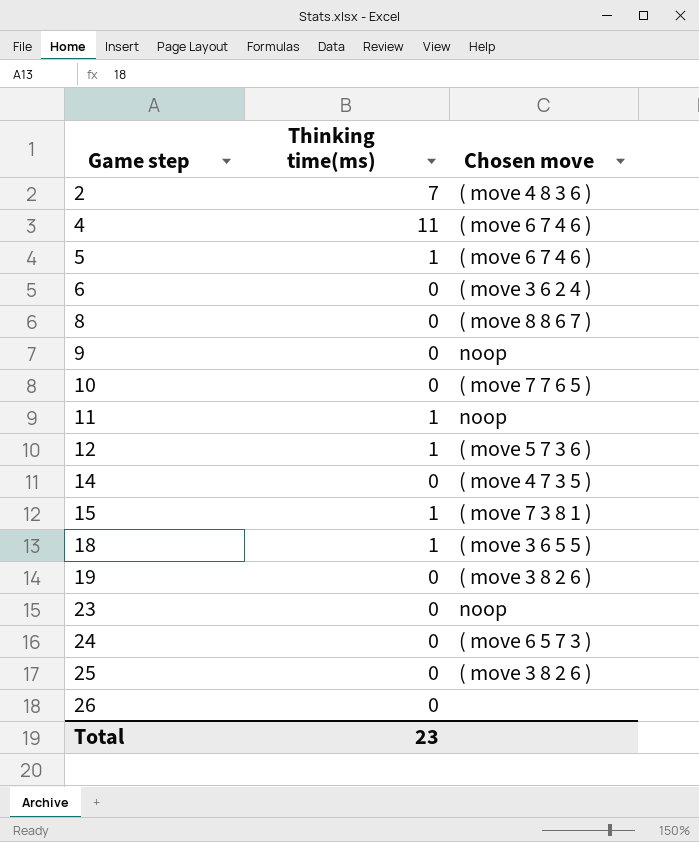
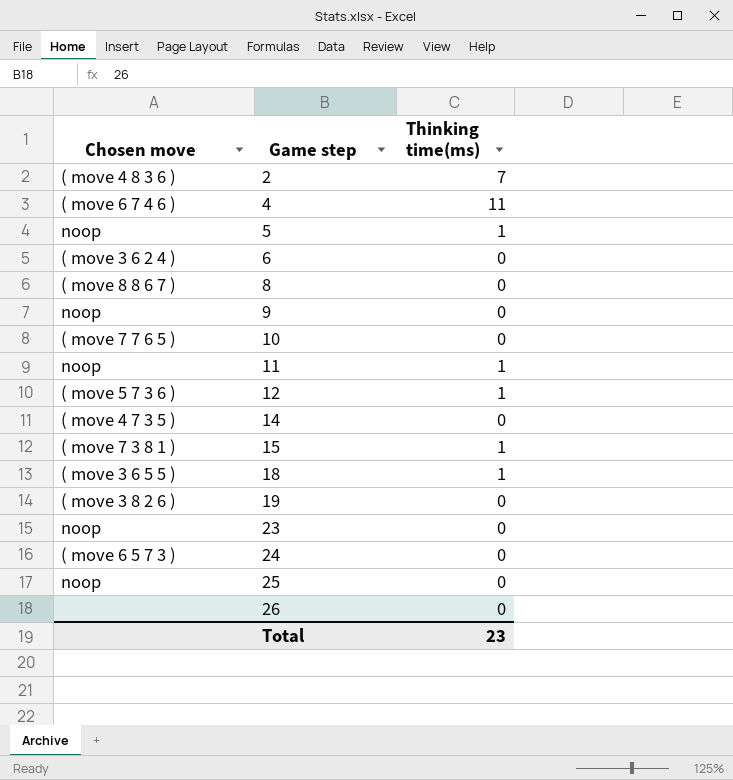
column Chosen move | position: 3 -> 1
5 | Chosen move: ( move 6 7 4 6 ) -> noop
25 | Chosen move: ( move 3 8 2 6 ) -> noop

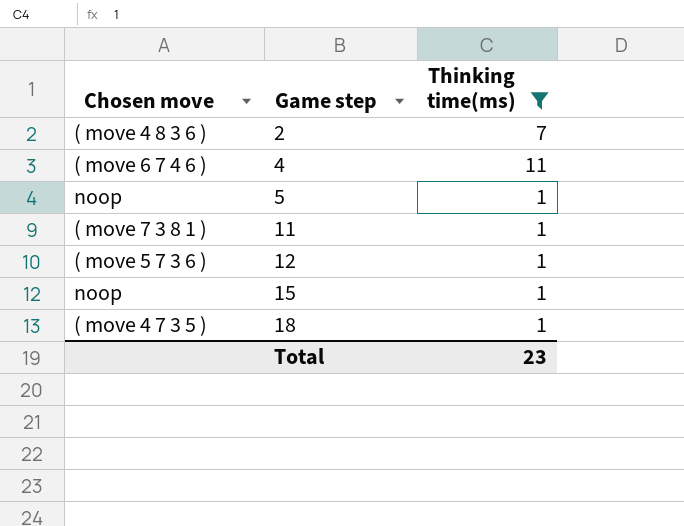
filter: none -> Thinking time(ms) != 0
11 | Chosen move: noop -> ( move 7 3 8 1 )
15 | Chosen move: ( move 7 3 8 1 ) -> noop
18 | Chosen move: ( move 3 6 5 5 ) -> ( move 4 7 3 5 )

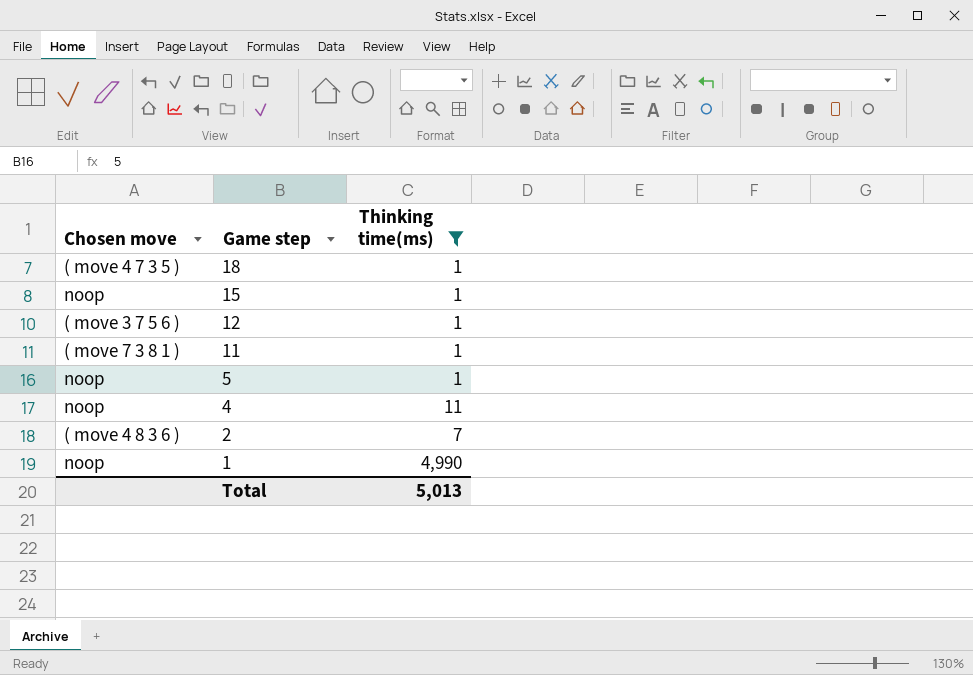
row order: Game step ascending -> Game step descending
12 | Chosen move: ( move 5 7 3 6 ) -> ( move 3 7 5 6 )
4 | Chosen move: ( move 6 7 4 6 ) -> noop
row 1: none -> noop | 4,990
Total | Thinking time(ms): 23 -> 5,013

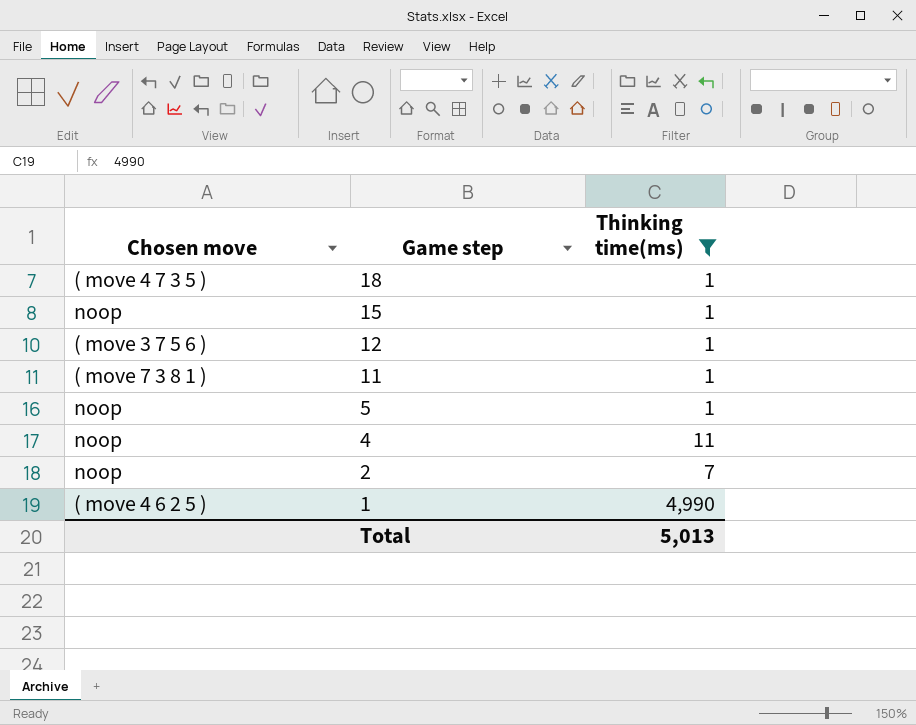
2 | Chosen move: ( move 4 8 3 6 ) -> noop
1 | Chosen move: noop -> ( move 4 6 2 5 )

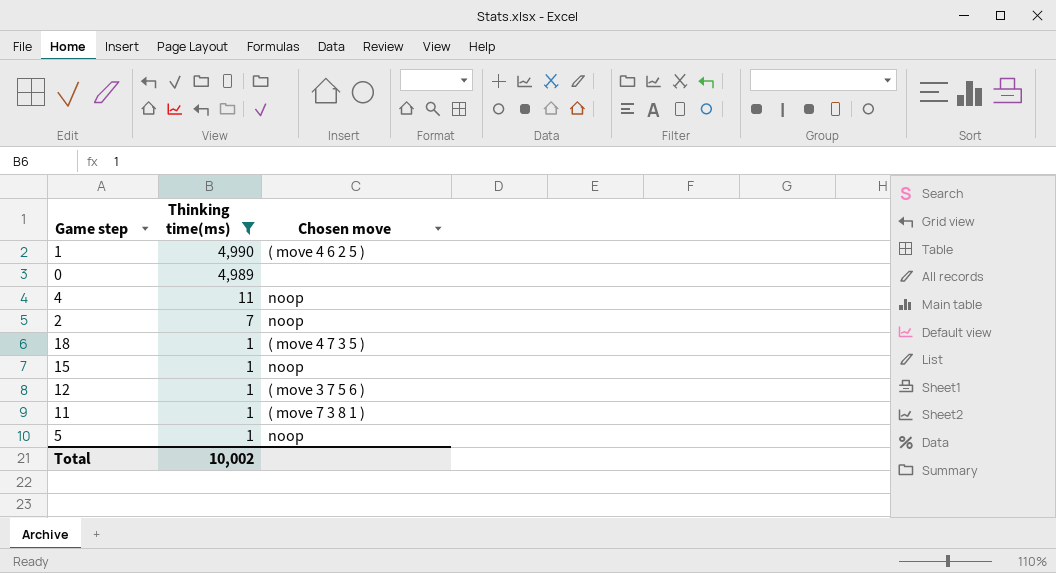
row order: Game step descending -> Thinking time(ms) descending
column Chosen move | position: 1 -> 3
row 0: none -> 4,989 | none
Total | Thinking time(ms): 5,013 -> 10,002

